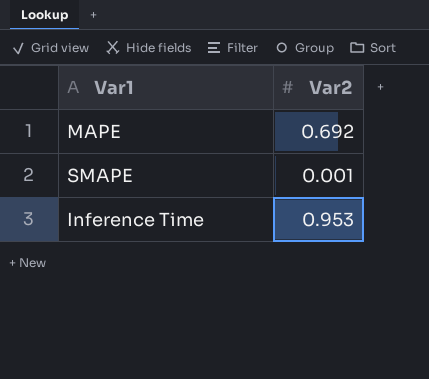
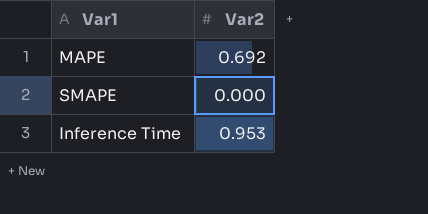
SMAPE | Var2: 0.001 -> 0.000

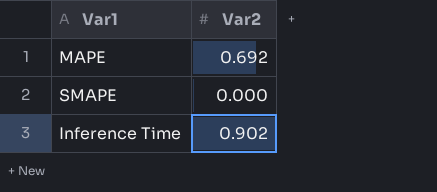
Inference Time | Var2: 0.953 -> 0.902

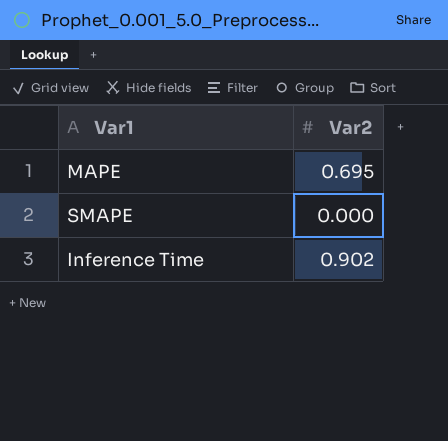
MAPE | Var2: 0.692 -> 0.695

